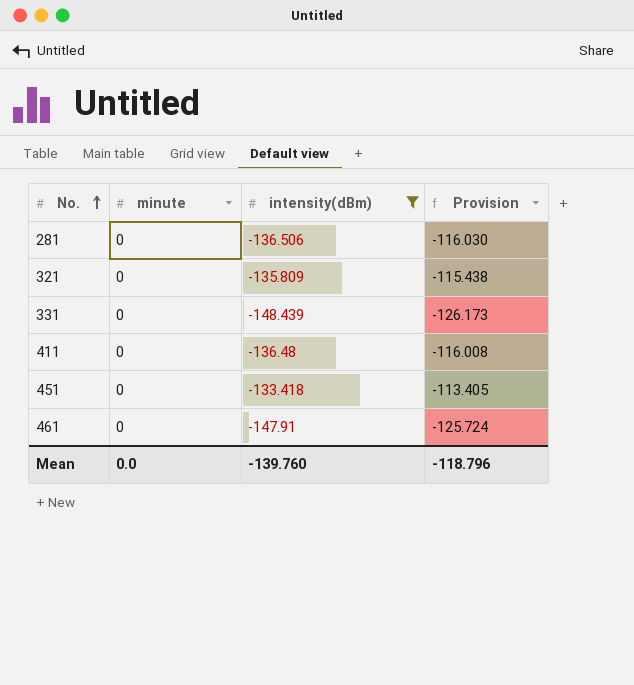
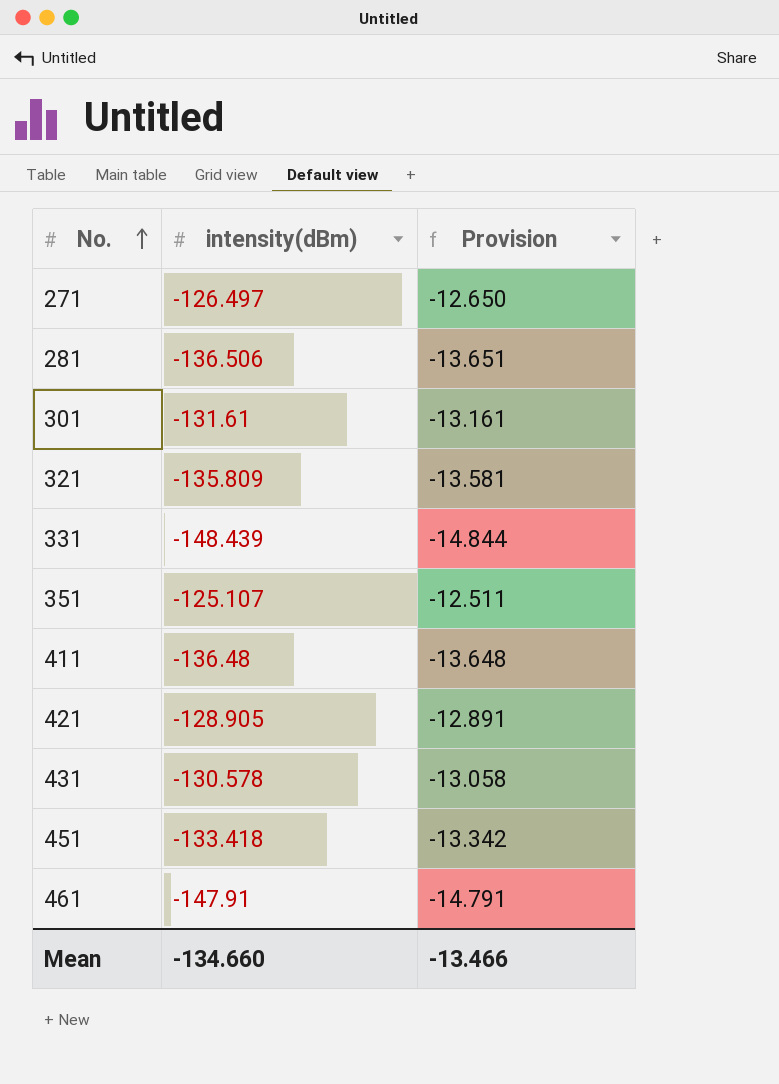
filter: intensity(dBm) <= -133.418 -> none
column minute | position: 2 -> none
column Provision | formula: [intensity(dBm)] * 0.85 -> [intensity(dBm)] * 0.1
Mean | intensity(dBm): -139.760 -> -134.660
Mean | Provision: -118.796 -> -13.466

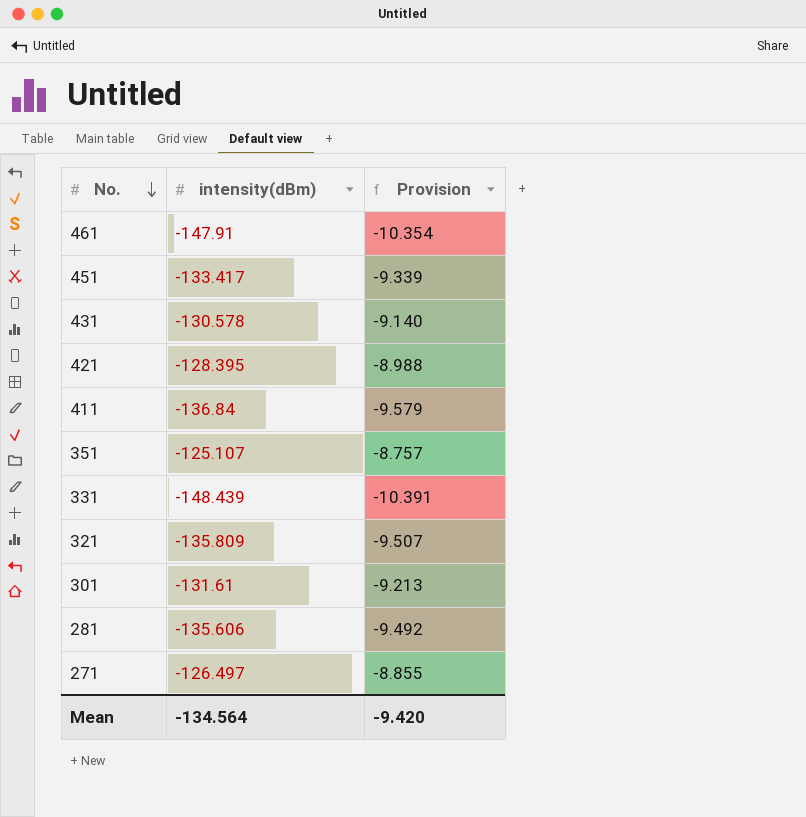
row order: No. ascending -> No. descending
column Provision | formula: [intensity(dBm)] * 0.1 -> [intensity(dBm)] * 0.07
451 | intensity(dBm): -133.418 -> -133.417
421 | intensity(dBm): -128.905 -> -128.395
411 | intensity(dBm): -136.48 -> -136.84
281 | intensity(dBm): -136.506 -> -135.606
Mean | intensity(dBm): -134.660 -> -134.564
Mean | Provision: -13.466 -> -9.420

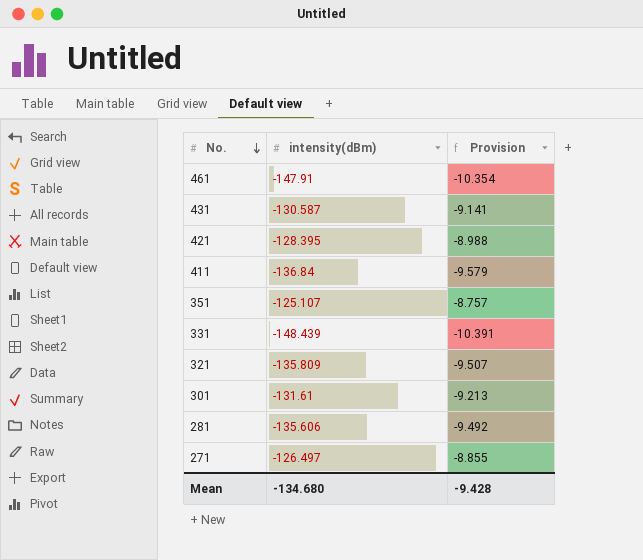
row 451: -133.417 | -9.339 -> none
431 | intensity(dBm): -130.578 -> -130.587
431 | Provision: -9.140 -> -9.141
Mean | intensity(dBm): -134.564 -> -134.680
Mean | Provision: -9.420 -> -9.428

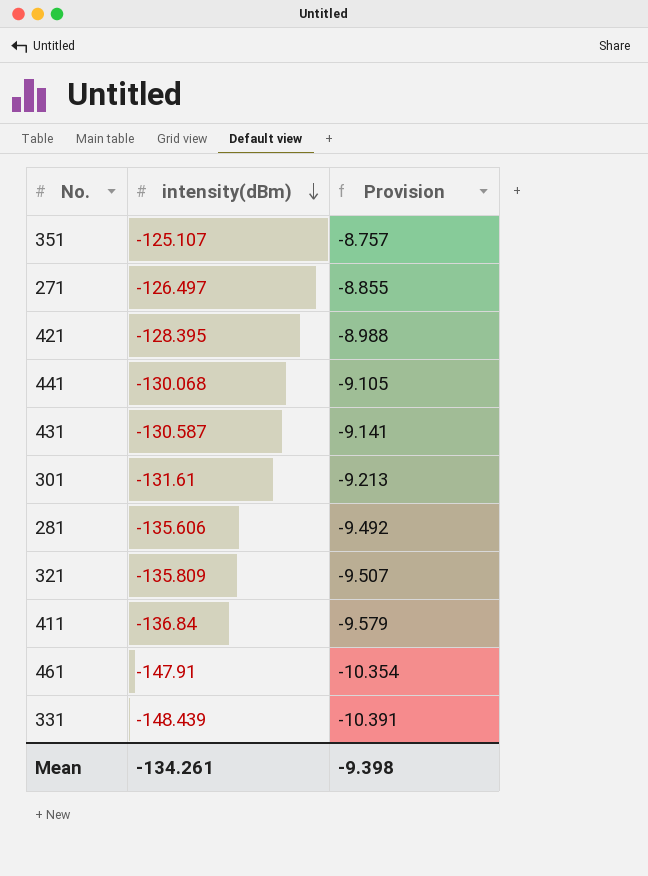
row order: No. descending -> intensity(dBm) descending
row 441: none -> -130.068 | -9.105
Mean | intensity(dBm): -134.680 -> -134.261
Mean | Provision: -9.428 -> -9.398

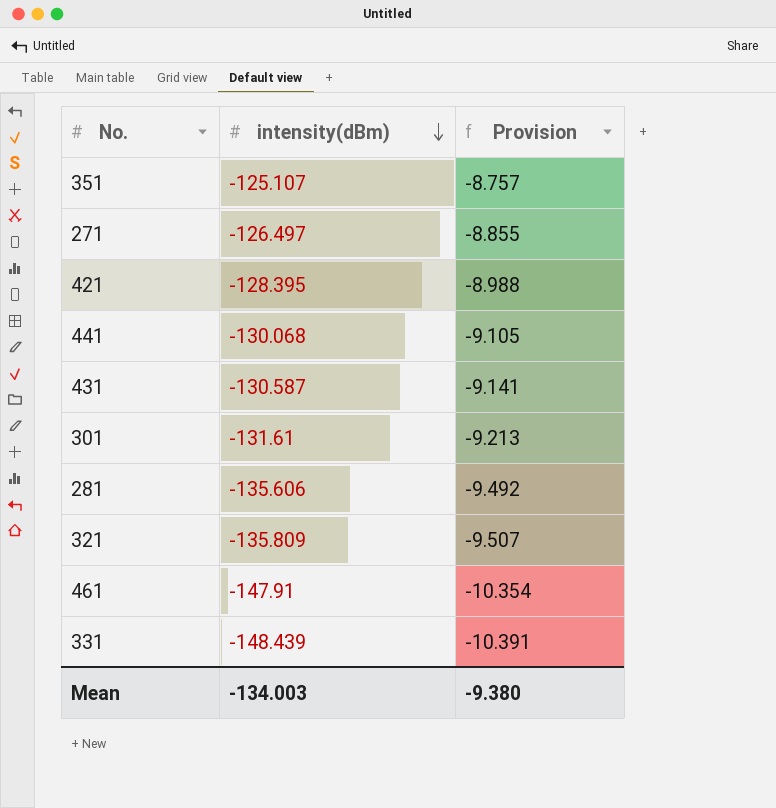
row 411: -136.84 | -9.579 -> none
Mean | intensity(dBm): -134.261 -> -134.003
Mean | Provision: -9.398 -> -9.380

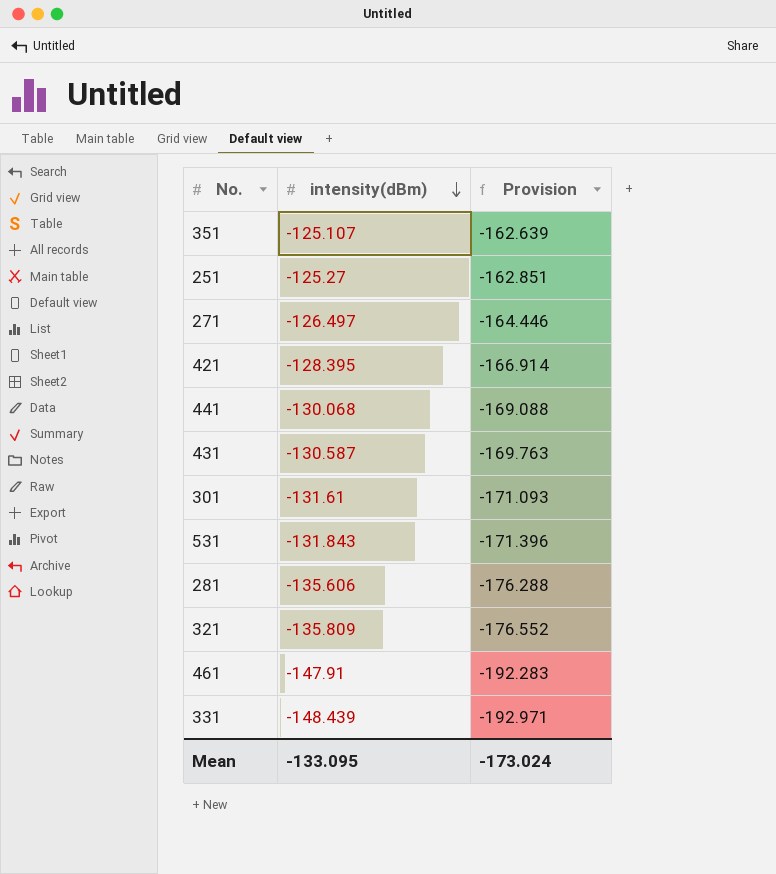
column Provision | formula: [intensity(dBm)] * 0.07 -> [intensity(dBm)] * 1.3
row 251: none -> -125.27 | -162.851
row 531: none -> -131.843 | -171.396
Mean | intensity(dBm): -134.003 -> -133.095
Mean | Provision: -9.380 -> -173.024

